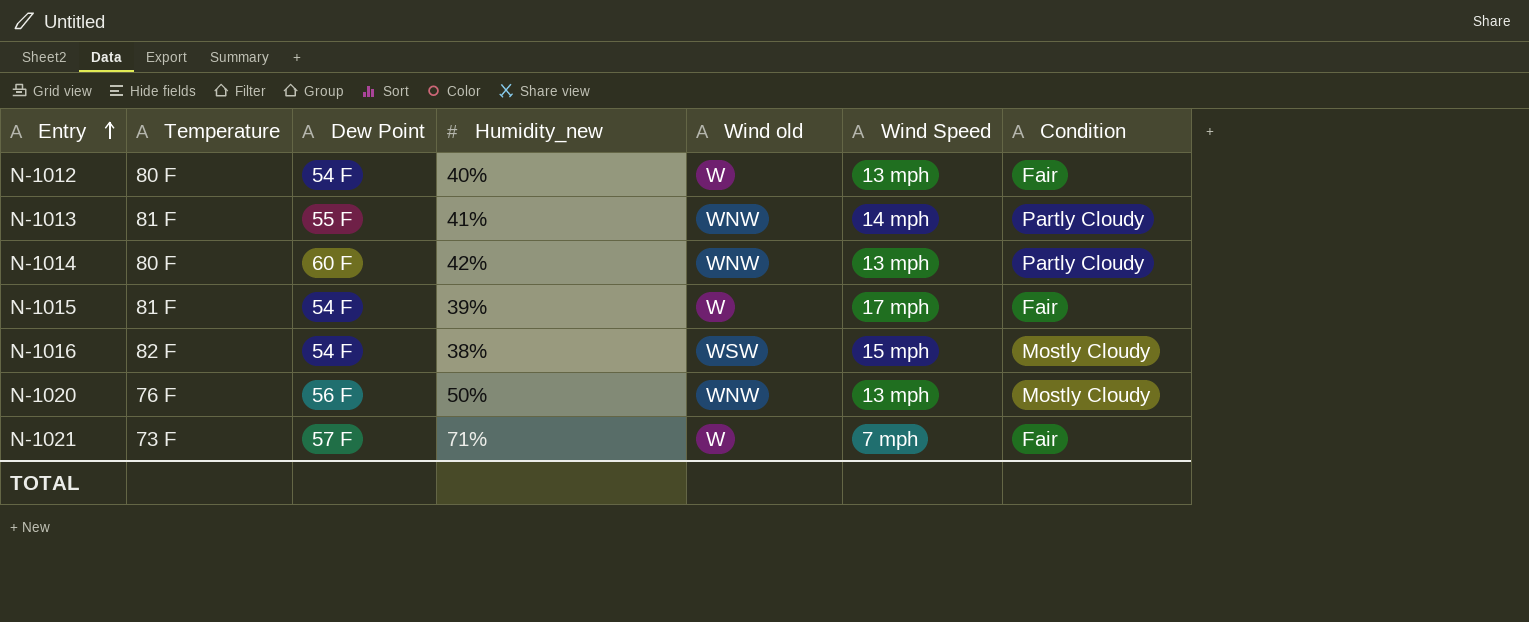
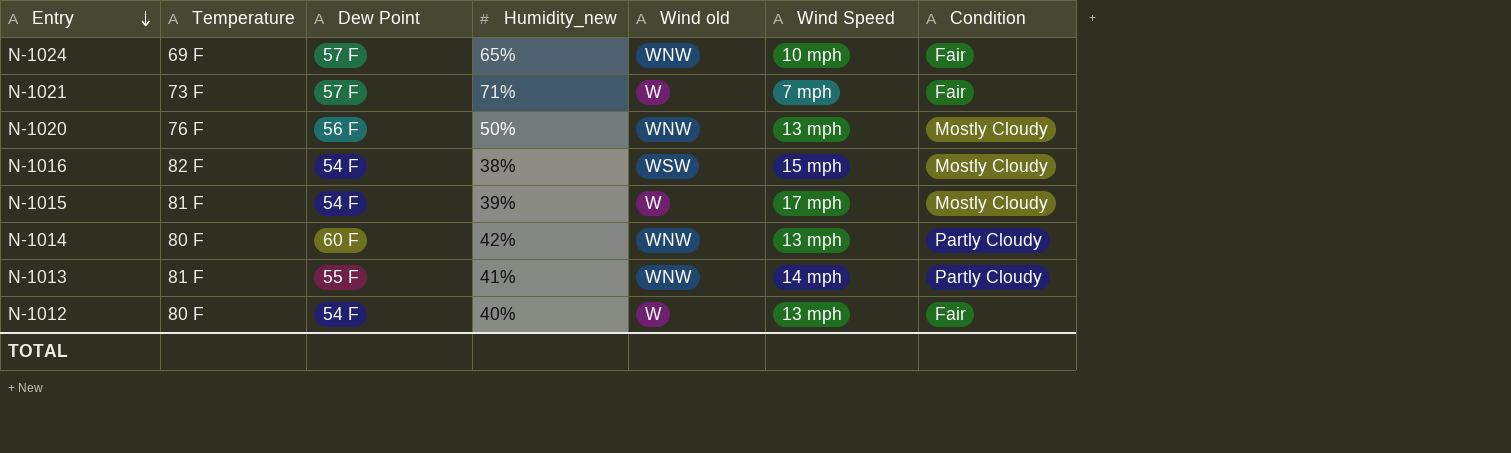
row order: Entry ascending -> Entry descending
row N-1024: none -> 69 F | 57 F | 65% | WNW | 10 mph | Fair
N-1015 | Condition: Fair -> Mostly Cloudy

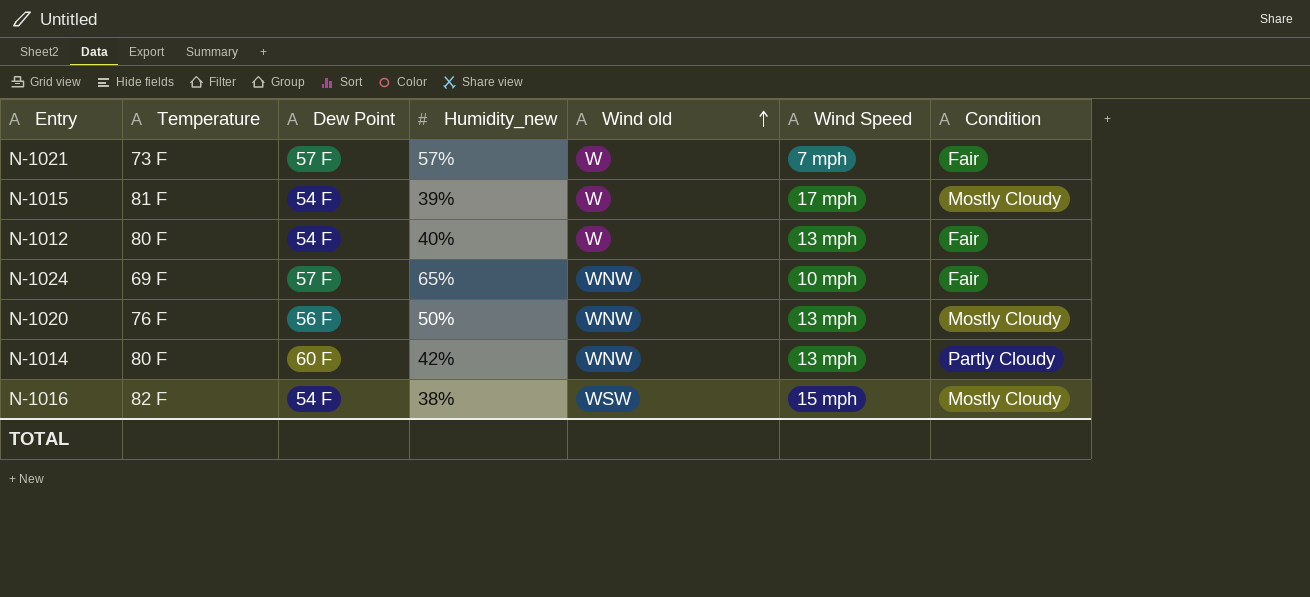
row order: Entry descending -> Wind old ascending
row N-1013: 81 F | 55 F | 41% | WNW | 14 mph | Partly Cloudy -> none
N-1021 | Humidity_new: 71% -> 57%

